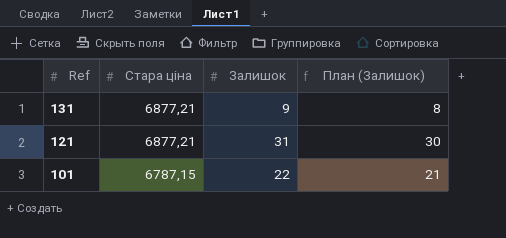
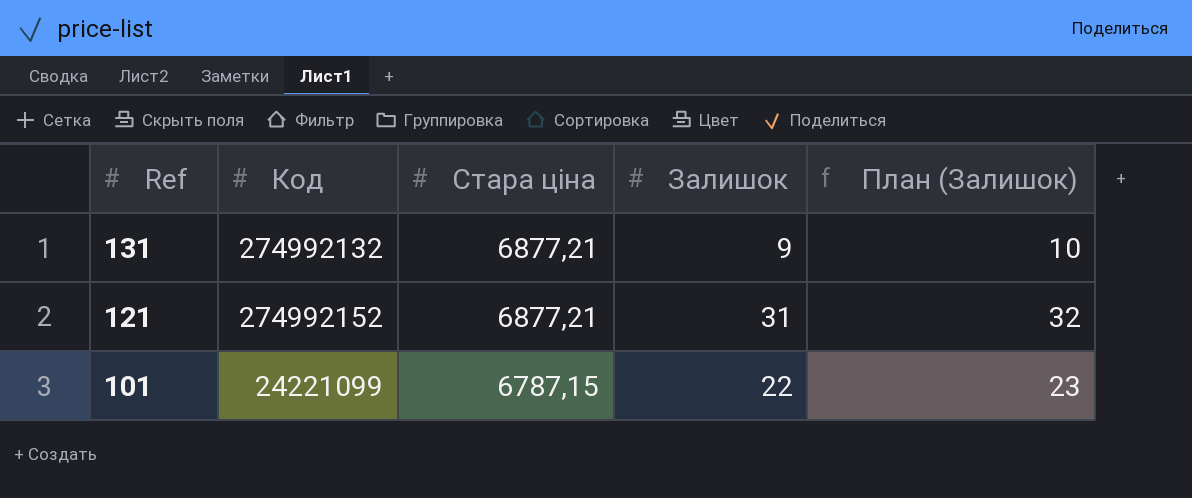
column Код | position: none -> 2
column План (Залишок) | formula: [Залишок] - 1 -> [Залишок] + 1

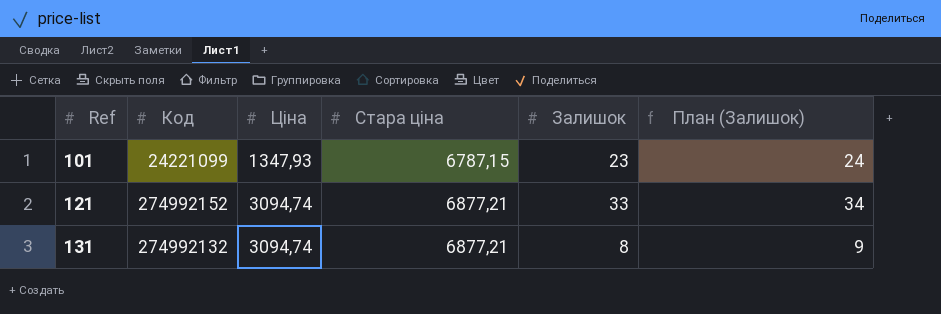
row order: Ref descending -> Ref ascending
column Ціна | position: none -> 3
101 | Залишок: 22 -> 23
101 | План (Залишок): 23 -> 24
121 | Залишок: 31 -> 33
121 | План (Залишок): 32 -> 34
131 | Залишок: 9 -> 8
131 | План (Залишок): 10 -> 9

